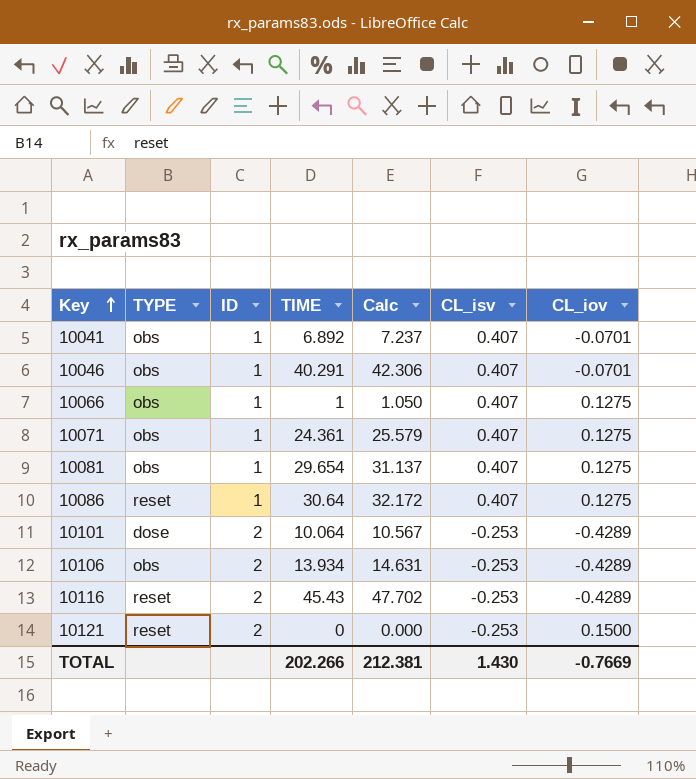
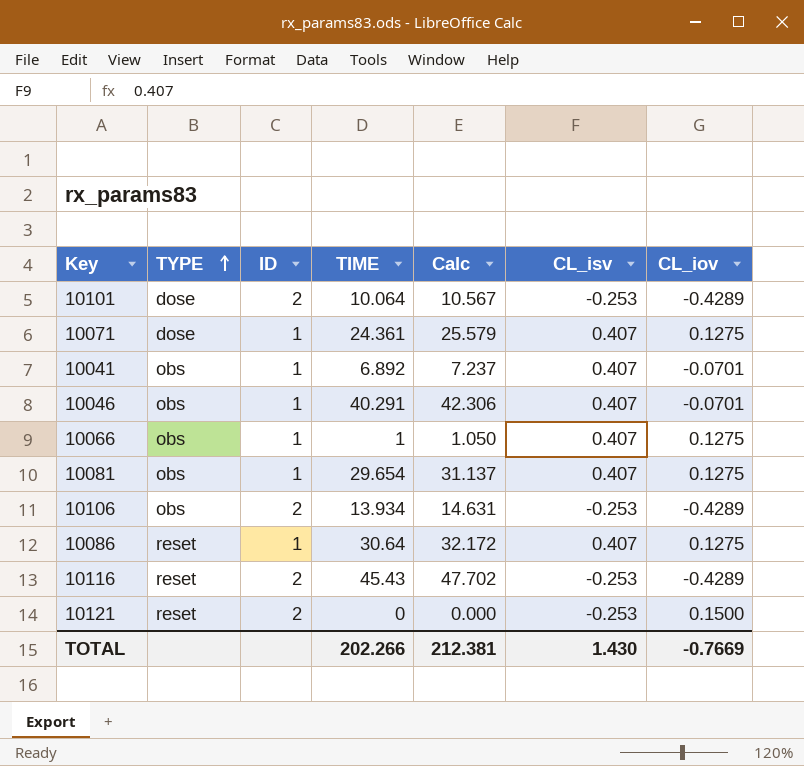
row order: Key ascending -> TYPE ascending
10071 | TYPE: obs -> dose

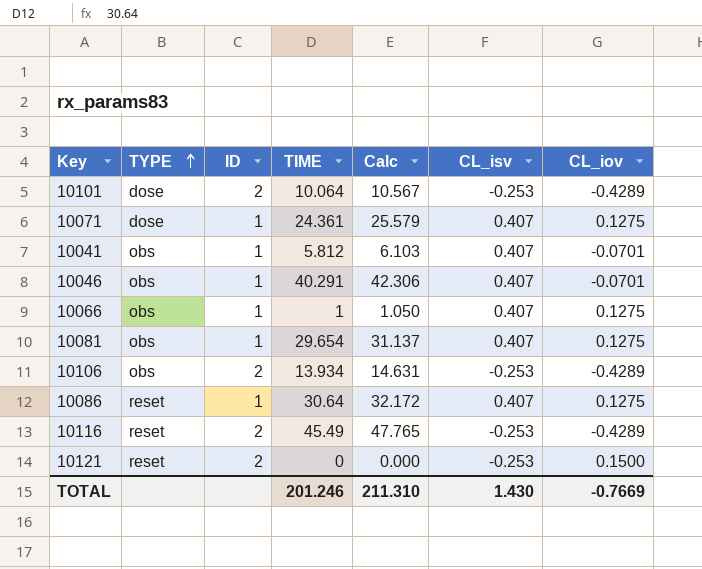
10041 | TIME: 6.892 -> 5.812
10041 | Calc: 7.237 -> 6.103
10116 | TIME: 45.43 -> 45.49
10116 | Calc: 47.702 -> 47.765
TOTAL | TIME: 202.266 -> 201.246
TOTAL | Calc: 212.381 -> 211.310

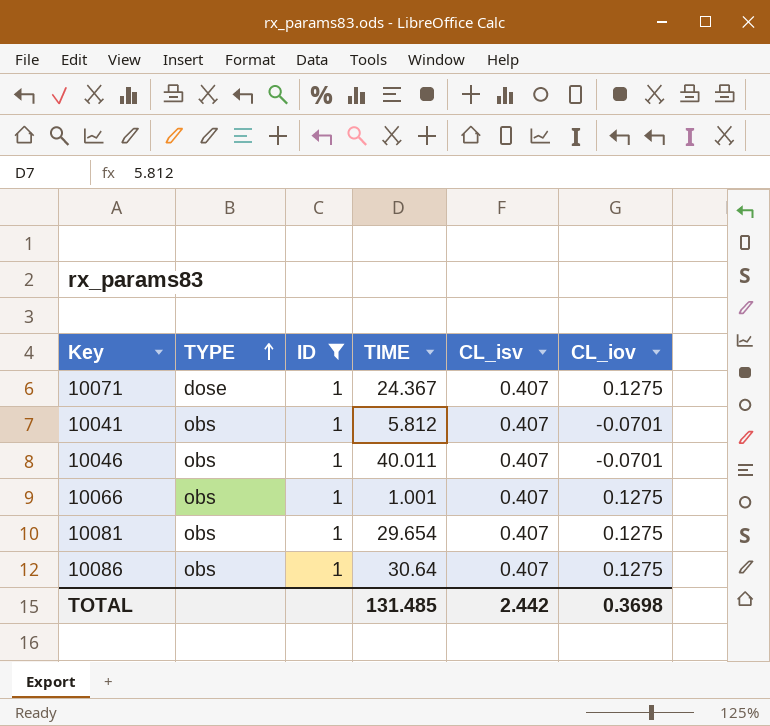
filter: none -> ID = 1
column Calc | formula: [TIME] * 1.05 -> none
10071 | TIME: 24.361 -> 24.367
10046 | TIME: 40.291 -> 40.011
10066 | TIME: 1 -> 1.001
10086 | TYPE: reset -> obs
TOTAL | TIME: 201.246 -> 131.485
TOTAL | CL_isv: 1.430 -> 2.442
TOTAL | CL_iov: -0.7669 -> 0.3698

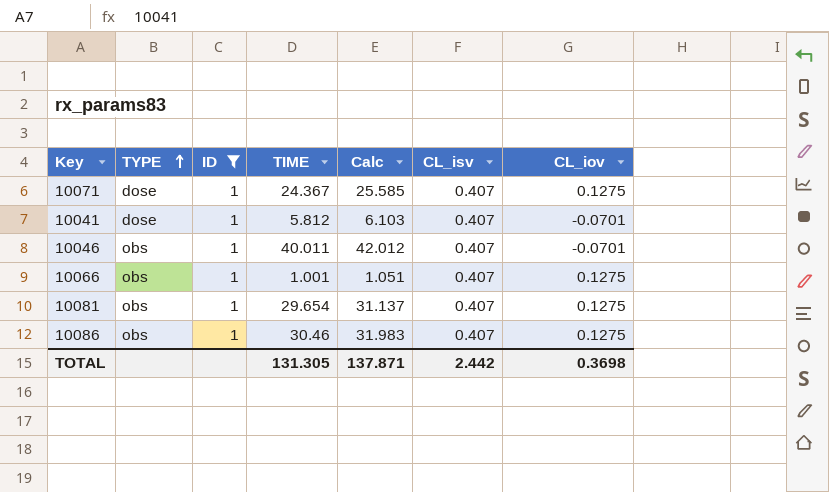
column Calc | formula: none -> [TIME] * 1.05
10041 | TYPE: obs -> dose
10086 | TIME: 30.64 -> 30.46
TOTAL | TIME: 131.485 -> 131.305

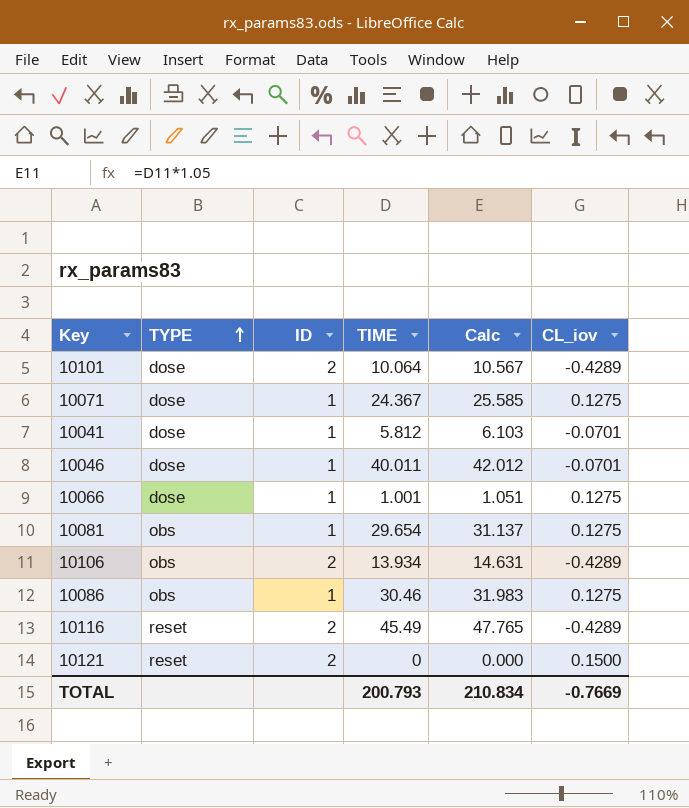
filter: ID = 1 -> none
column CL_isv | position: 6 -> none
10046 | TYPE: obs -> dose
10066 | TYPE: obs -> dose
TOTAL | TIME: 131.305 -> 200.793
TOTAL | Calc: 137.871 -> 210.834
TOTAL | CL_iov: 0.3698 -> -0.7669

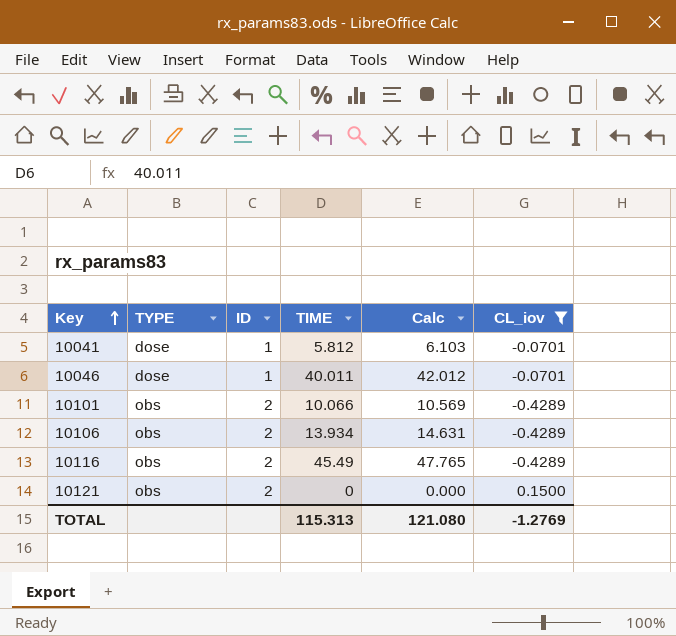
filter: none -> CL_iov != 0.1275
row order: TYPE ascending -> Key ascending
10101 | TYPE: dose -> obs
10101 | TIME: 10.064 -> 10.066
10101 | Calc: 10.567 -> 10.569
10116 | TYPE: reset -> obs
10121 | TYPE: reset -> obs
TOTAL | TIME: 200.793 -> 115.313
TOTAL | Calc: 210.834 -> 121.080
TOTAL | CL_iov: -0.7669 -> -1.2769

